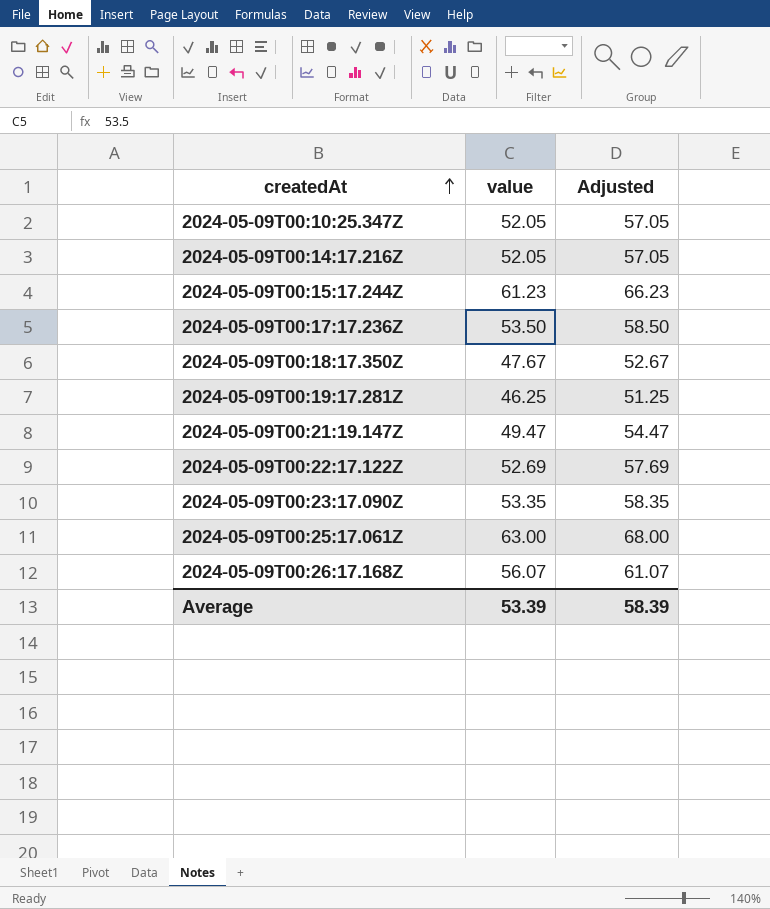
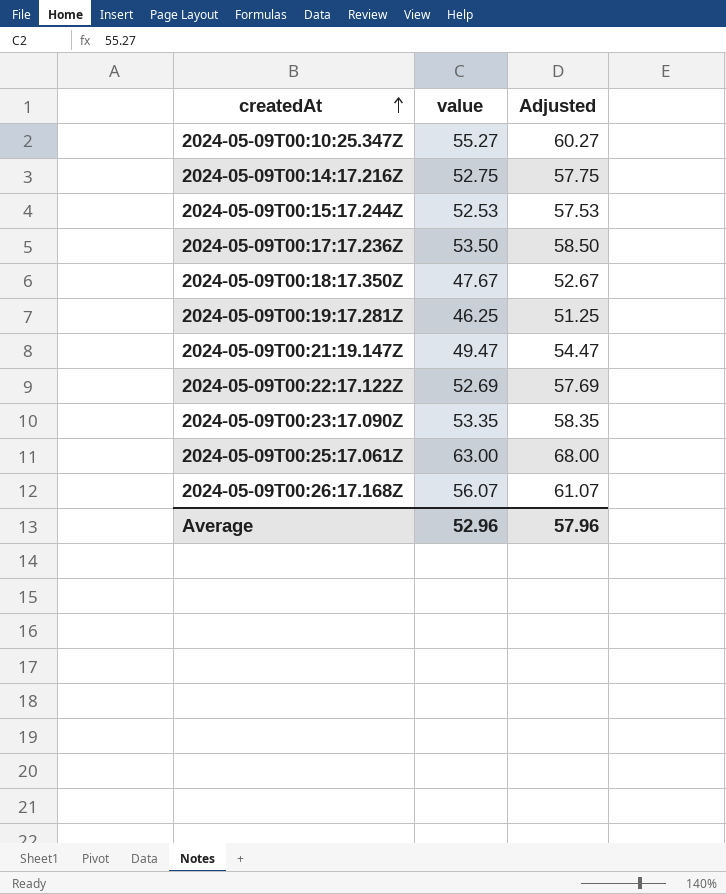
2024-05-09T00:10:25.347Z | value: 52.05 -> 55.27
2024-05-09T00:10:25.347Z | Adjusted: 57.05 -> 60.27
2024-05-09T00:14:17.216Z | value: 52.05 -> 52.75
2024-05-09T00:14:17.216Z | Adjusted: 57.05 -> 57.75
2024-05-09T00:15:17.244Z | value: 61.23 -> 52.53
2024-05-09T00:15:17.244Z | Adjusted: 66.23 -> 57.53
Average | value: 53.39 -> 52.96
Average | Adjusted: 58.39 -> 57.96

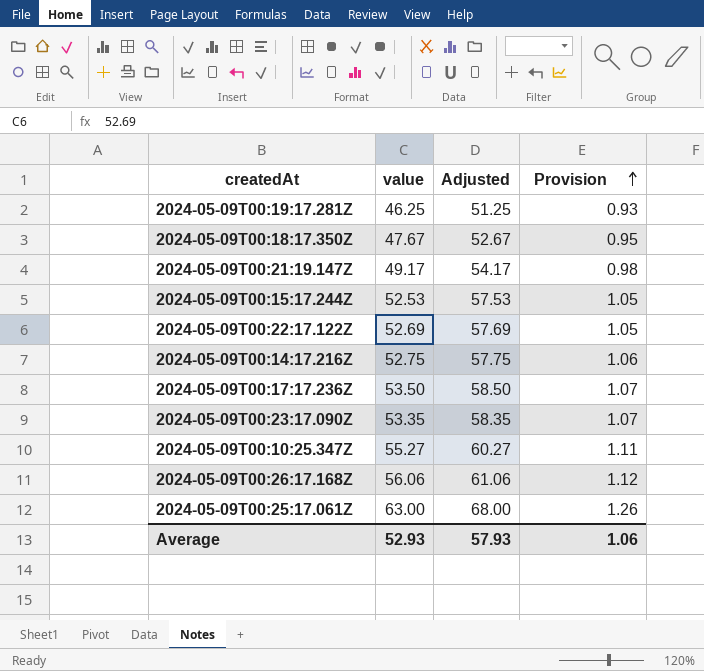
row order: createdAt ascending -> Provision ascending
column Provision | formula: none -> [value] * 0.02
2024-05-09T00:21:19.147Z | value: 49.47 -> 49.17
2024-05-09T00:21:19.147Z | Adjusted: 54.47 -> 54.17
2024-05-09T00:26:17.168Z | value: 56.07 -> 56.06
2024-05-09T00:26:17.168Z | Adjusted: 61.07 -> 61.06
Average | value: 52.96 -> 52.93
Average | Adjusted: 57.96 -> 57.93

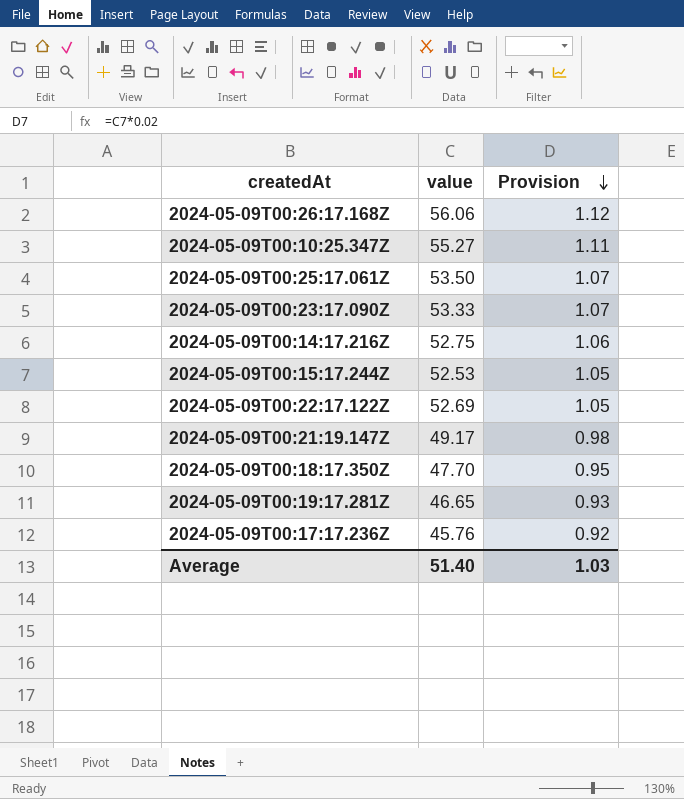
row order: Provision ascending -> Provision descending
column Adjusted | formula: [value] + 5 -> none
2024-05-09T00:25:17.061Z | value: 63.00 -> 53.50
2024-05-09T00:25:17.061Z | Provision: 1.26 -> 1.07
2024-05-09T00:23:17.090Z | value: 53.35 -> 53.33
2024-05-09T00:18:17.350Z | value: 47.67 -> 47.70
2024-05-09T00:19:17.281Z | value: 46.25 -> 46.65
2024-05-09T00:17:17.236Z | value: 53.50 -> 45.76
2024-05-09T00:17:17.236Z | Provision: 1.07 -> 0.92
Average | value: 52.93 -> 51.40
Average | Provision: 1.06 -> 1.03

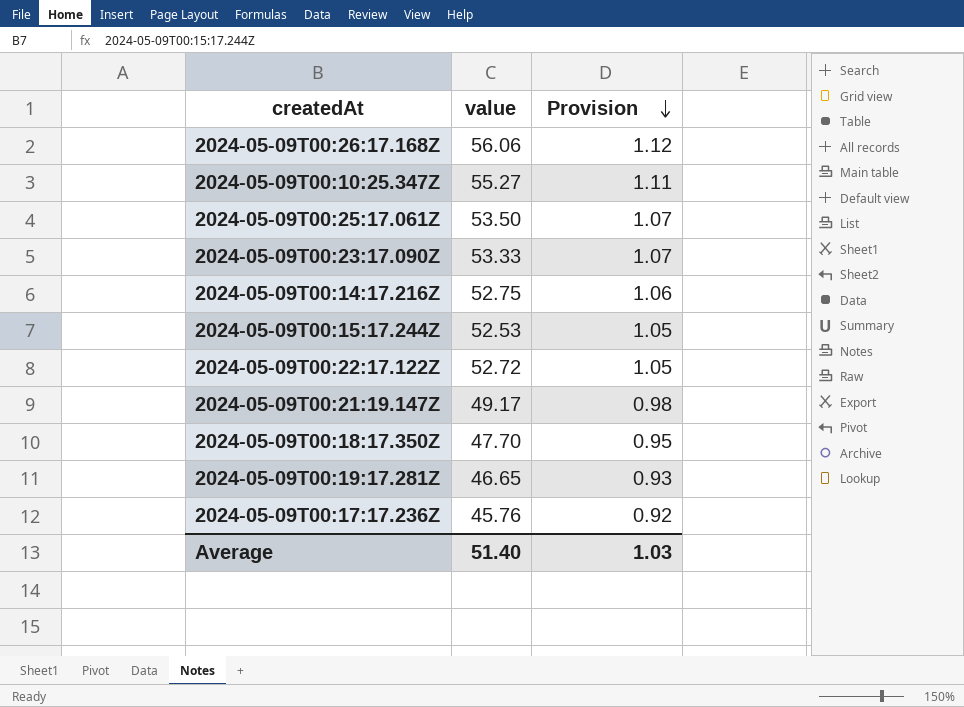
2024-05-09T00:22:17.122Z | value: 52.69 -> 52.72

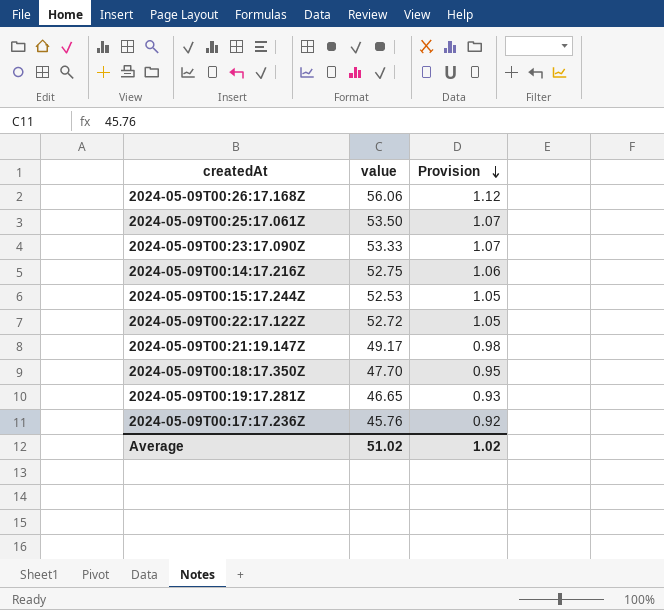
row 2024-05-09T00:10:25.347Z: 55.27 | 1.11 -> none
Average | value: 51.40 -> 51.02
Average | Provision: 1.03 -> 1.02

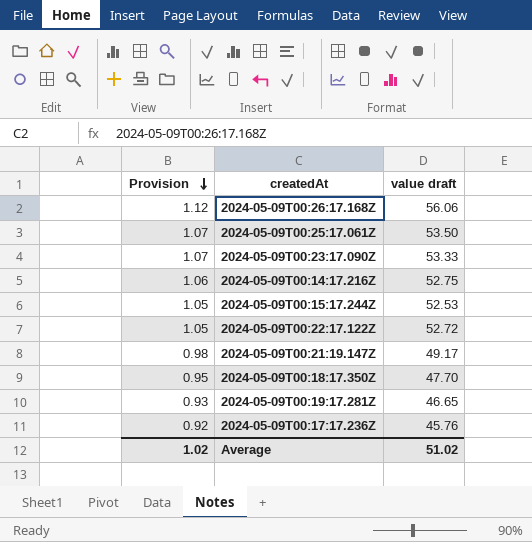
column Provision | position: 3 -> 1
column name: value -> value draft

